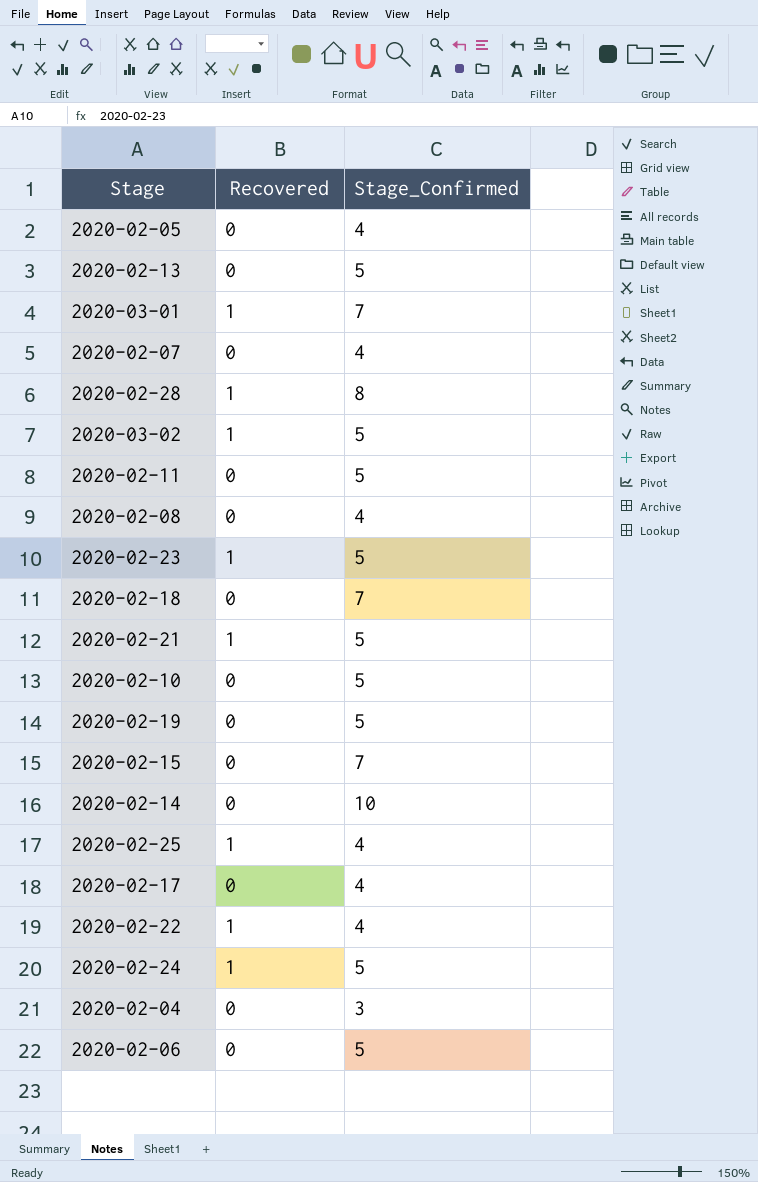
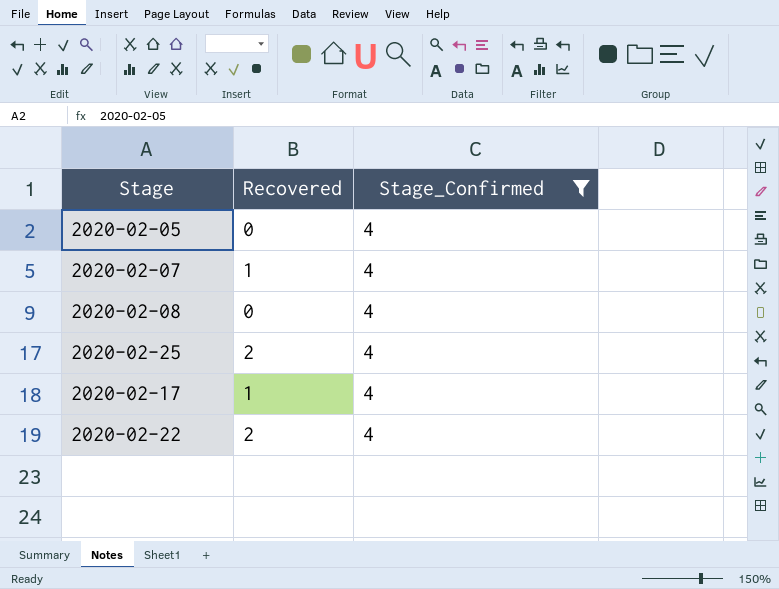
filter: none -> Stage_Confirmed = 4
2020-02-07 | Recovered: 0 -> 1
2020-02-25 | Recovered: 1 -> 2
2020-02-17 | Recovered: 0 -> 1
2020-02-22 | Recovered: 1 -> 2

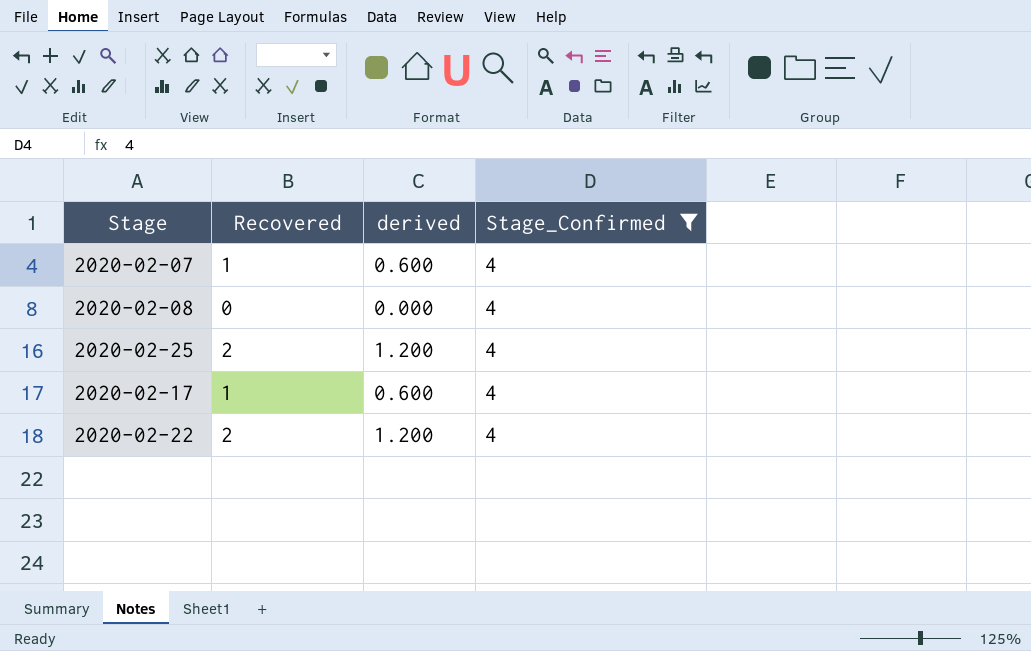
column derived | formula: none -> [Recovered] * 0.6
row 2020-02-05: 0 | 4 -> none

